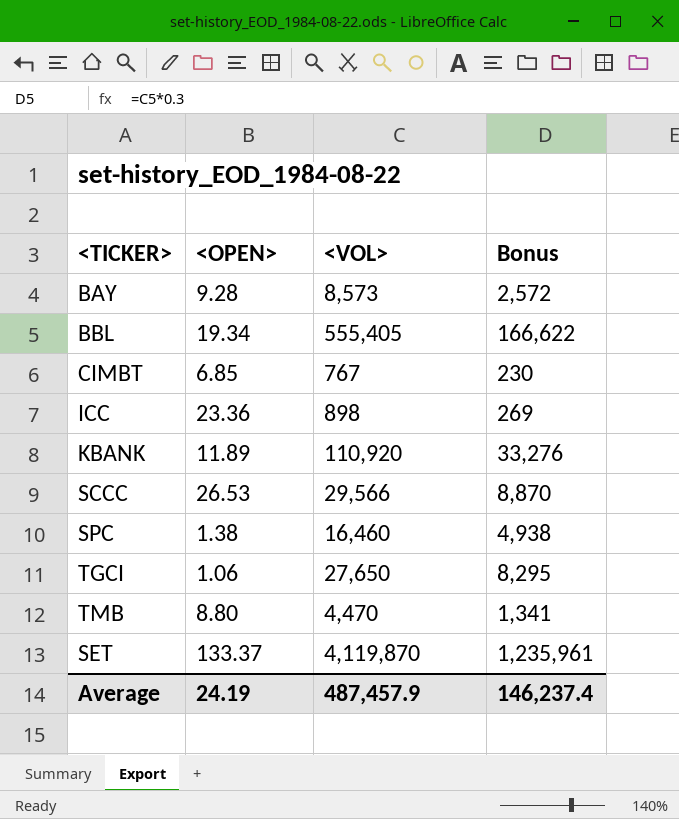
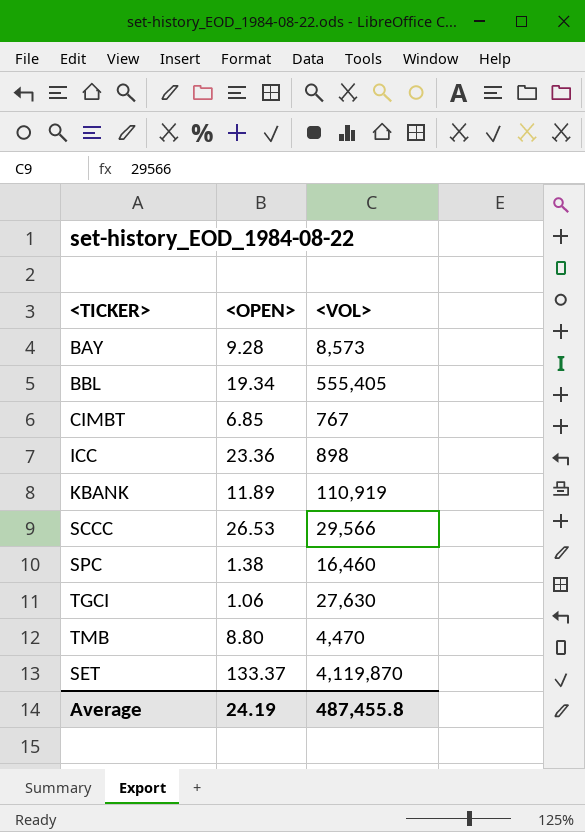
column Bonus | formula: [<VOL>] * 0.3 -> none
KBANK | <VOL>: 110,920 -> 110,919
TGCI | <VOL>: 27,650 -> 27,630
Average | <VOL>: 487,457.9 -> 487,455.8

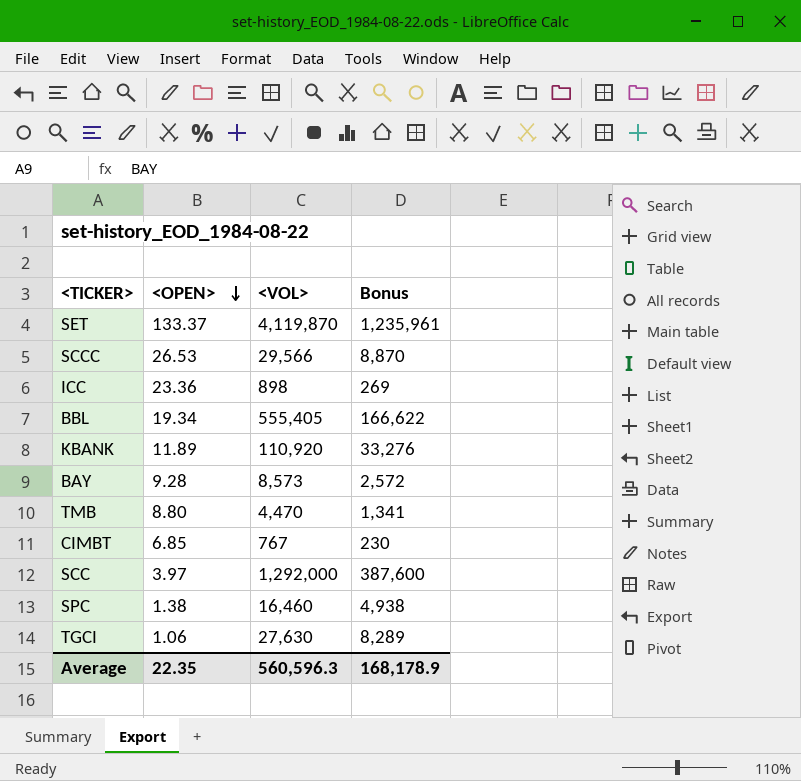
row order: none -> <OPEN> descending
column Bonus | formula: none -> [<VOL>] * 0.3
KBANK | <VOL>: 110,919 -> 110,920
row SCC: none -> 3.97 | 1,292,000 | 387,600
Average | <OPEN>: 24.19 -> 22.35
Average | <VOL>: 487,455.8 -> 560,596.3

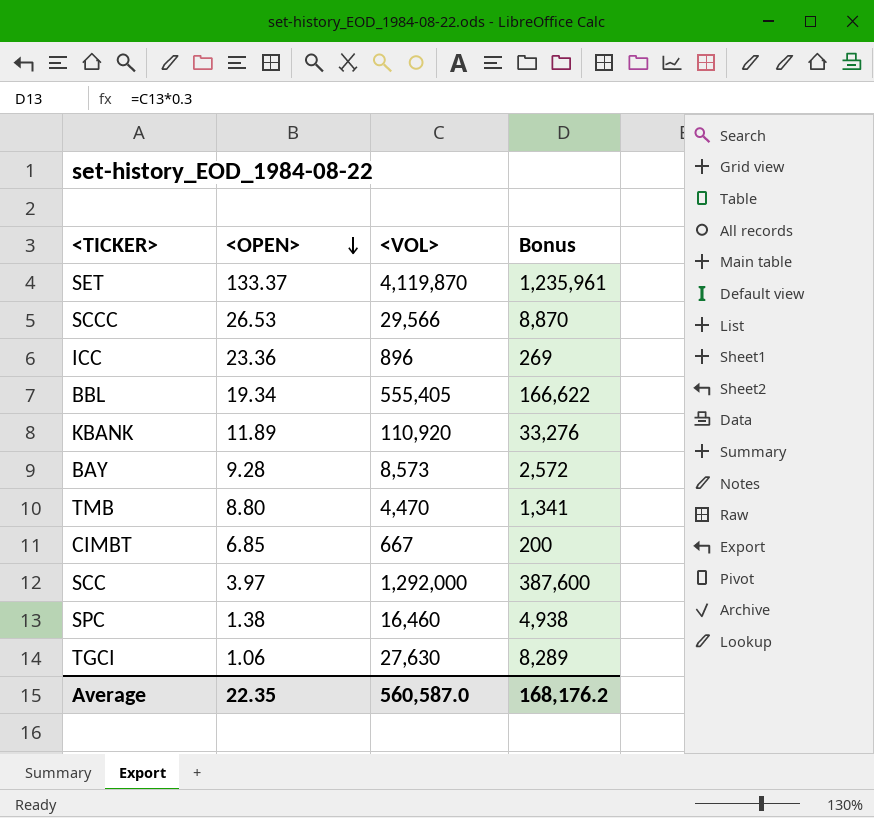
ICC | <VOL>: 898 -> 896
CIMBT | <VOL>: 767 -> 667
CIMBT | Bonus: 230 -> 200
Average | <VOL>: 560,596.3 -> 560,587.0
Average | Bonus: 168,178.9 -> 168,176.2

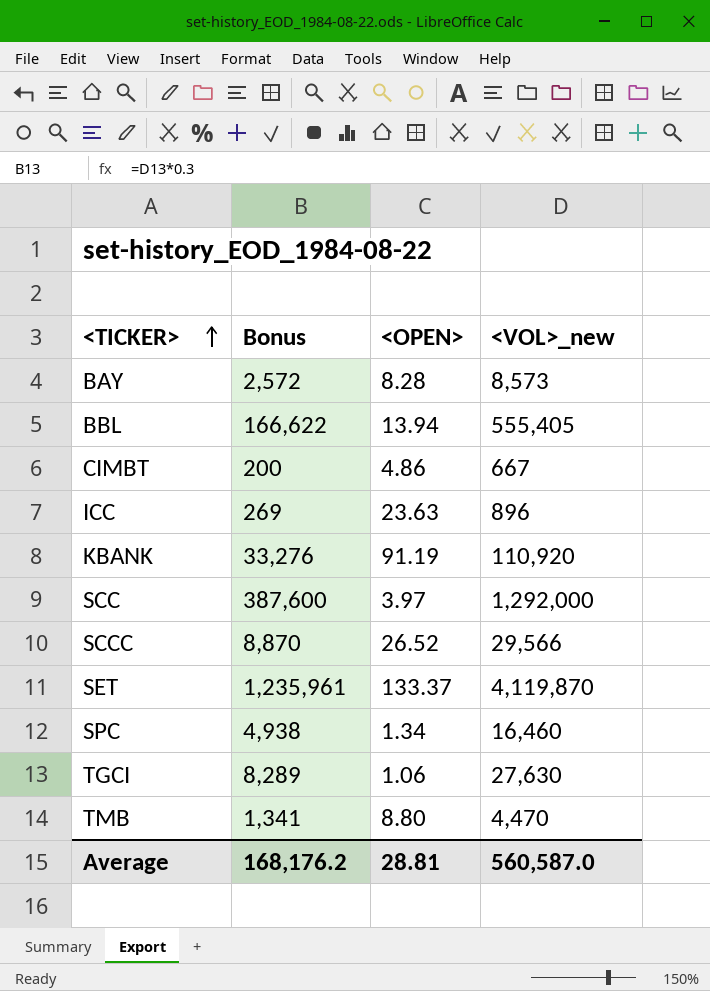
row order: <OPEN> descending -> <TICKER> ascending
column Bonus | position: 4 -> 2
column name: <VOL> -> <VOL>_new
BAY | <OPEN>: 9.28 -> 8.28
BBL | <OPEN>: 19.34 -> 13.94
CIMBT | <OPEN>: 6.85 -> 4.86
ICC | <OPEN>: 23.36 -> 23.63
KBANK | <OPEN>: 11.89 -> 91.19
SCCC | <OPEN>: 26.53 -> 26.52
SPC | <OPEN>: 1.38 -> 1.34
Average | <OPEN>: 22.35 -> 28.81

